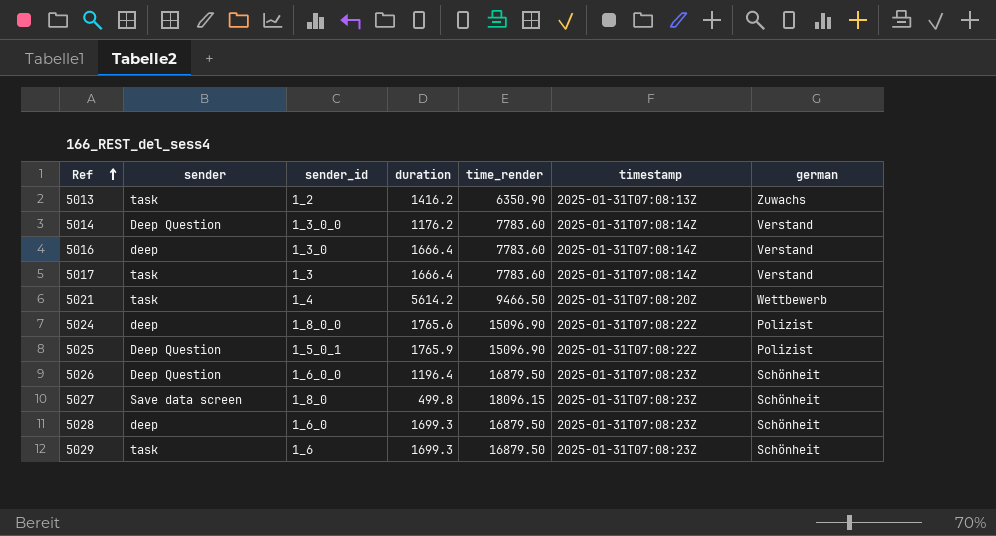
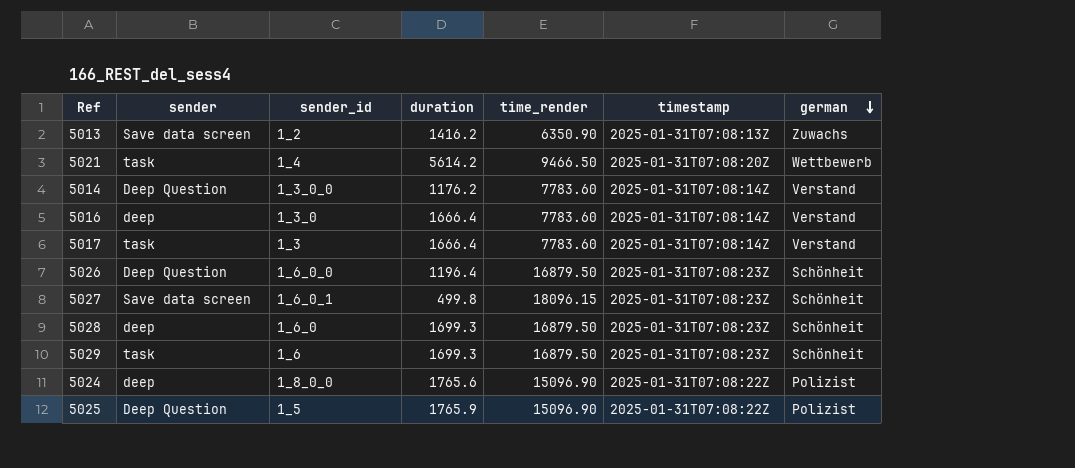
row order: Ref ascending -> german descending
5013 | sender: task -> Save data screen
5027 | sender_id: 1_8_0 -> 1_6_0_1
5025 | sender_id: 1_5_0_1 -> 1_5

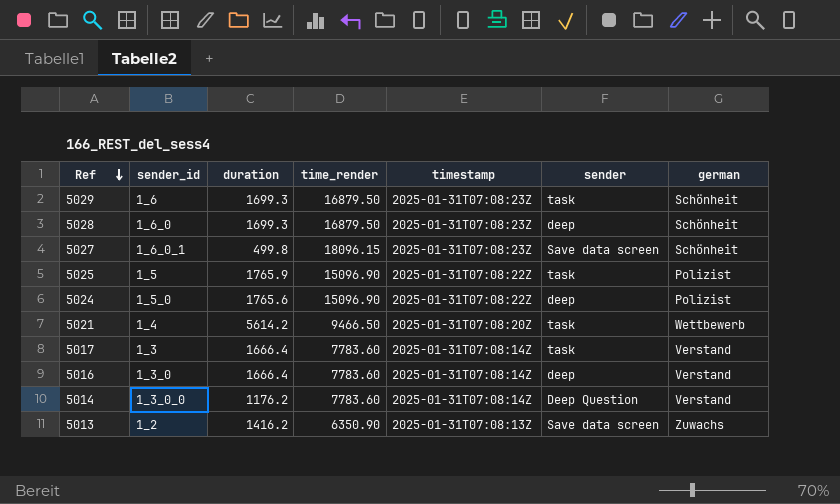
row order: german descending -> Ref descending
column sender | position: 2 -> 6
row 5026: Deep Question | 1_6_0_0 | 1196.4 | 16879.50 | 2025-01-31T07:08:23Z | Schönheit -> none
5025 | sender: Deep Question -> task
5024 | sender_id: 1_8_0_0 -> 1_5_0

